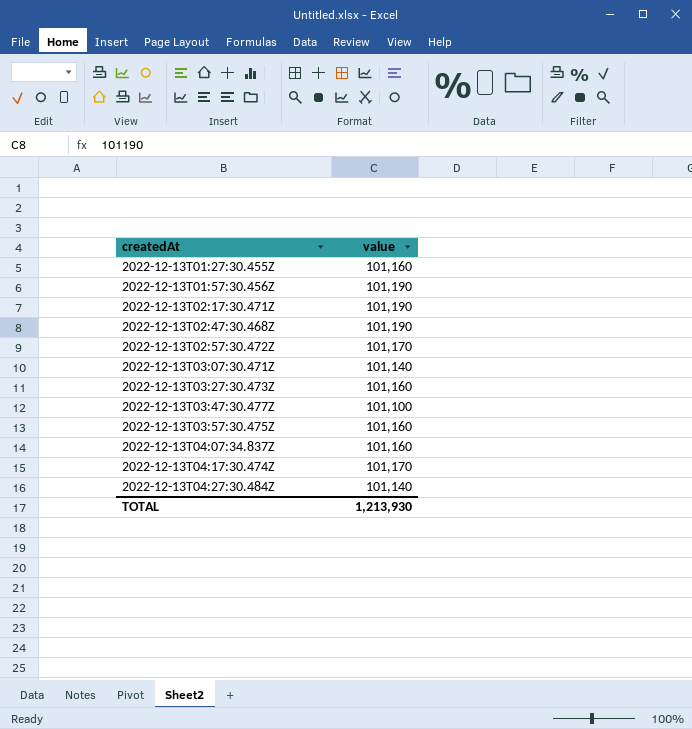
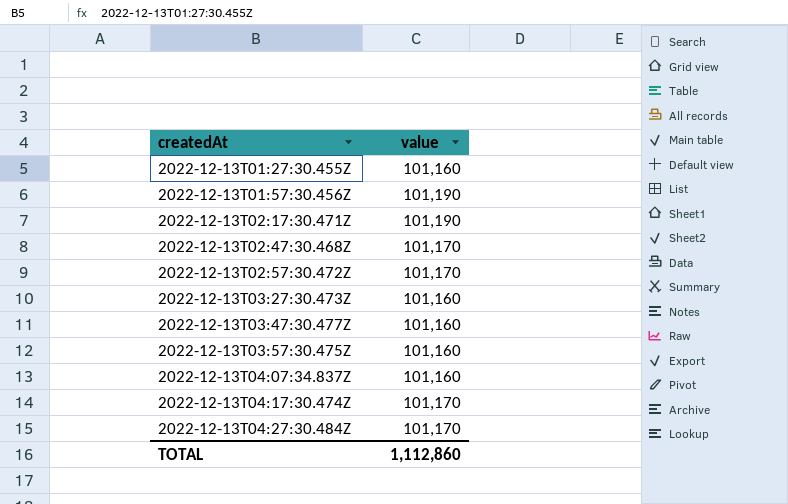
row 2022-12-13T03:07:30.471Z: 101,140 -> none
2022-12-13T02:47:30.468Z | value: 101,190 -> 101,170
2022-12-13T03:47:30.477Z | value: 101,100 -> 101,160
2022-12-13T04:27:30.484Z | value: 101,140 -> 101,170
TOTAL | value: 1,213,930 -> 1,112,860

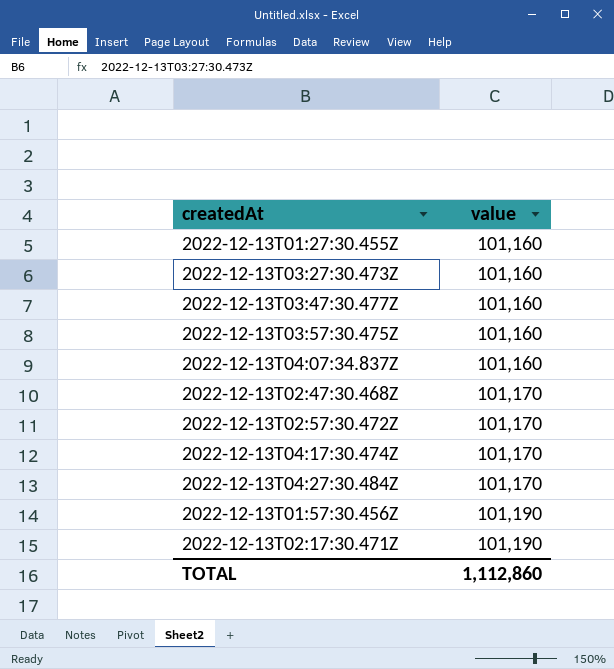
row order: createdAt ascending -> value ascending

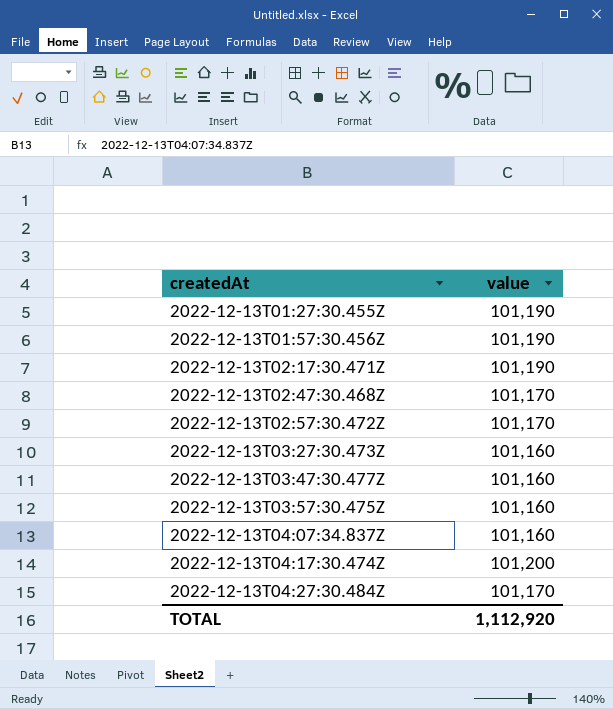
row order: value ascending -> createdAt ascending
2022-12-13T01:27:30.455Z | value: 101,160 -> 101,190
2022-12-13T04:17:30.474Z | value: 101,170 -> 101,200
TOTAL | value: 1,112,860 -> 1,112,920

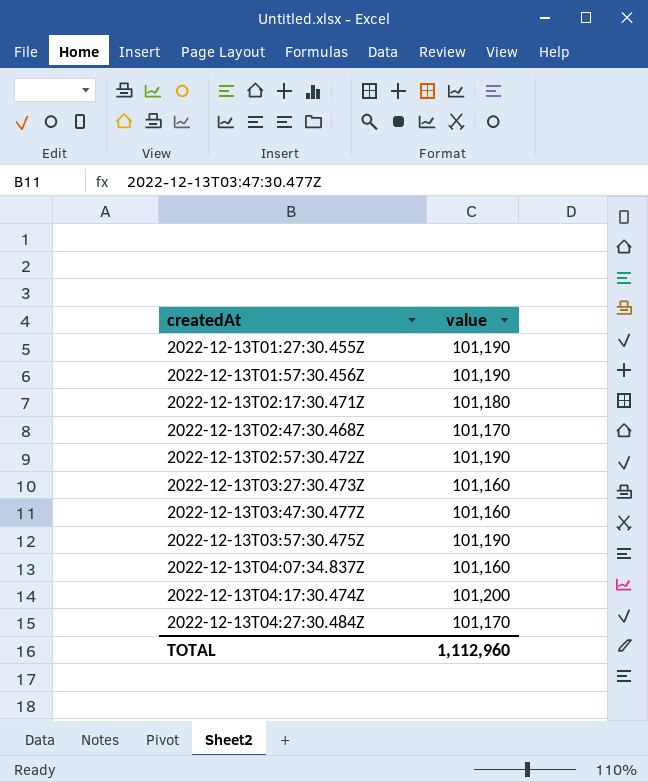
2022-12-13T02:17:30.471Z | value: 101,190 -> 101,180
2022-12-13T02:57:30.472Z | value: 101,170 -> 101,190
2022-12-13T03:57:30.475Z | value: 101,160 -> 101,190
TOTAL | value: 1,112,920 -> 1,112,960

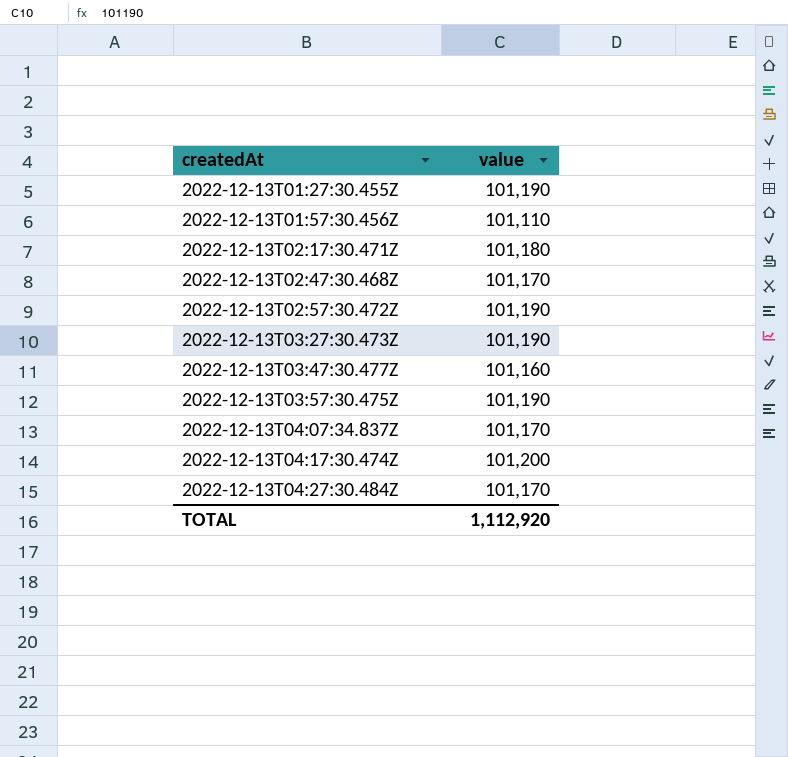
2022-12-13T01:57:30.456Z | value: 101,190 -> 101,110
2022-12-13T03:27:30.473Z | value: 101,160 -> 101,190
2022-12-13T04:07:34.837Z | value: 101,160 -> 101,170
TOTAL | value: 1,112,960 -> 1,112,920

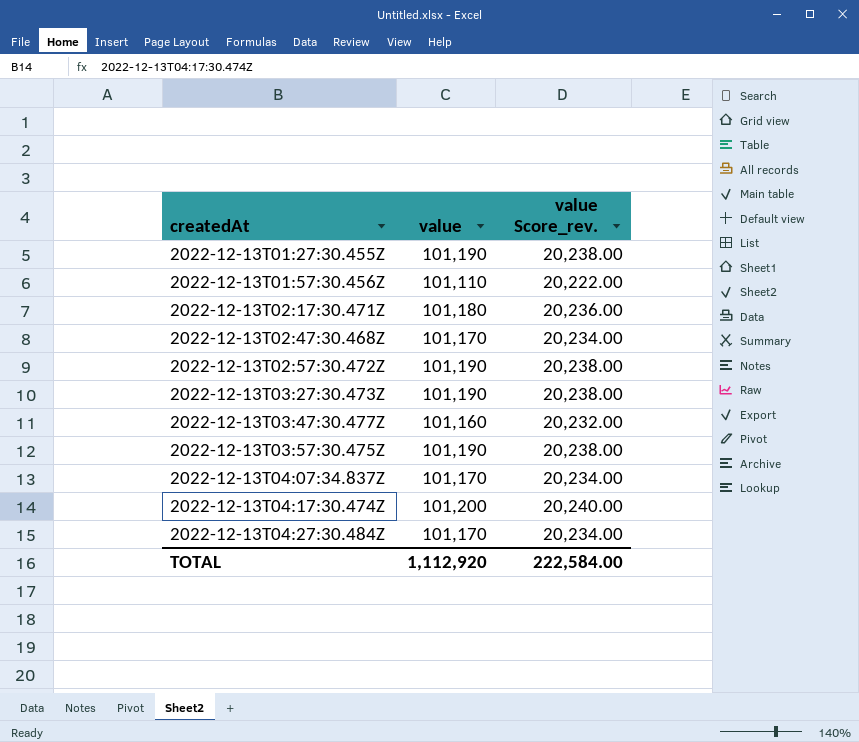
column value Score_rev. | formula: none -> [value] * 0.2

